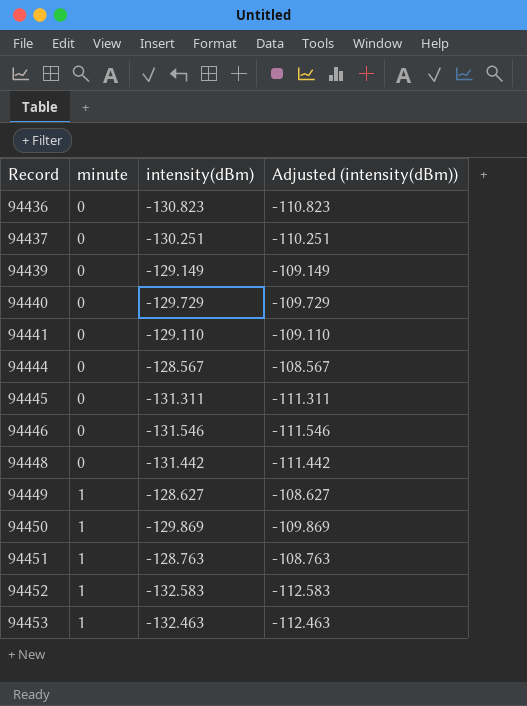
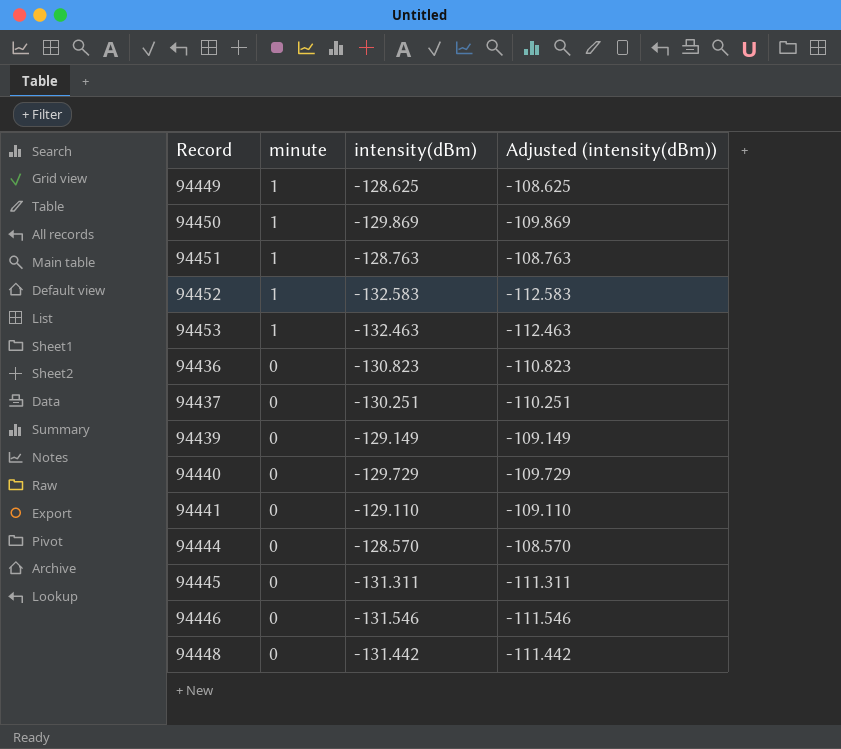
row order: Record ascending -> minute descending
94449 | intensity(dBm): -128.627 -> -128.625
94449 | Adjusted (intensity(dBm)): -108.627 -> -108.625
94444 | intensity(dBm): -128.567 -> -128.570
94444 | Adjusted (intensity(dBm)): -108.567 -> -108.570

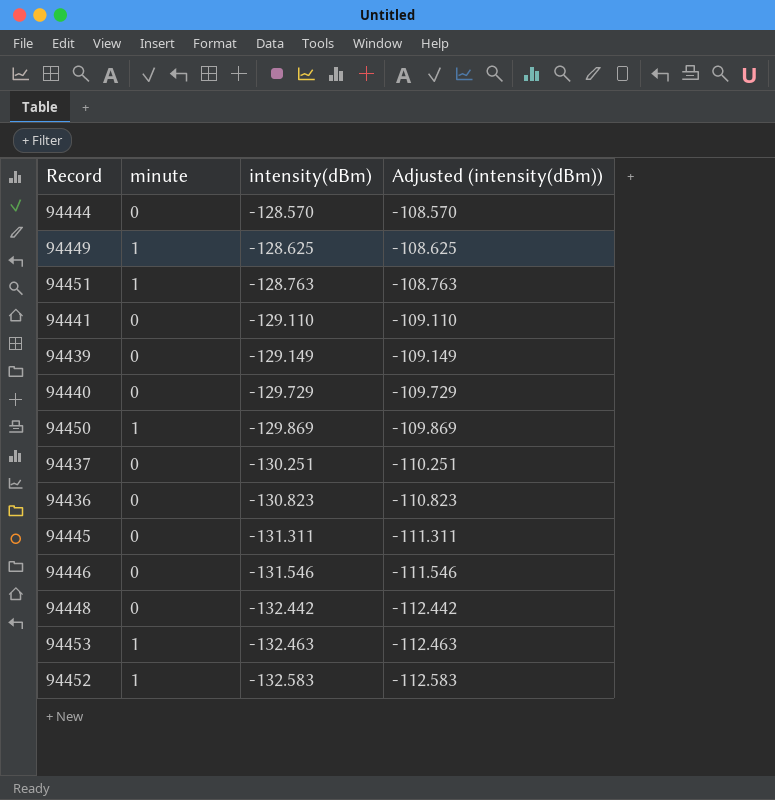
row order: minute descending -> intensity(dBm) descending
94448 | intensity(dBm): -131.442 -> -132.442
94448 | Adjusted (intensity(dBm)): -111.442 -> -112.442

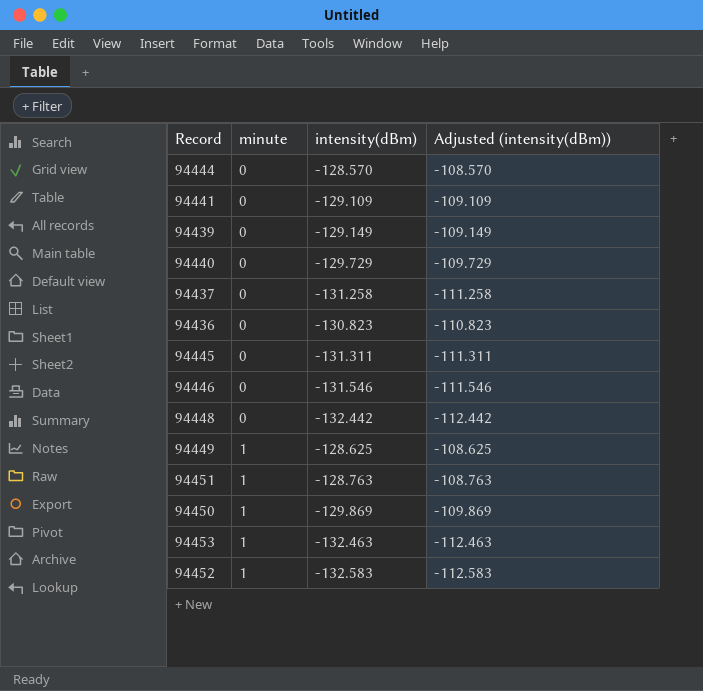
row order: intensity(dBm) descending -> minute ascending
94441 | intensity(dBm): -129.110 -> -129.109
94441 | Adjusted (intensity(dBm)): -109.110 -> -109.109
94437 | intensity(dBm): -130.251 -> -131.258
94437 | Adjusted (intensity(dBm)): -110.251 -> -111.258

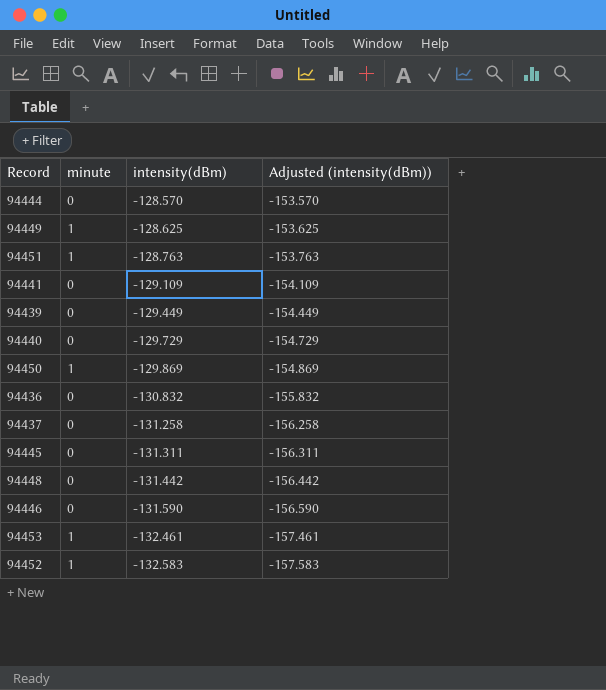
row order: minute ascending -> intensity(dBm) descending
column Adjusted (intensity(dBm)) | formula: [intensity(dBm)] + 20 -> [intensity(dBm)] - 25
94439 | intensity(dBm): -129.149 -> -129.449
94436 | intensity(dBm): -130.823 -> -130.832
94448 | intensity(dBm): -132.442 -> -131.442
94446 | intensity(dBm): -131.546 -> -131.590
94453 | intensity(dBm): -132.463 -> -132.461

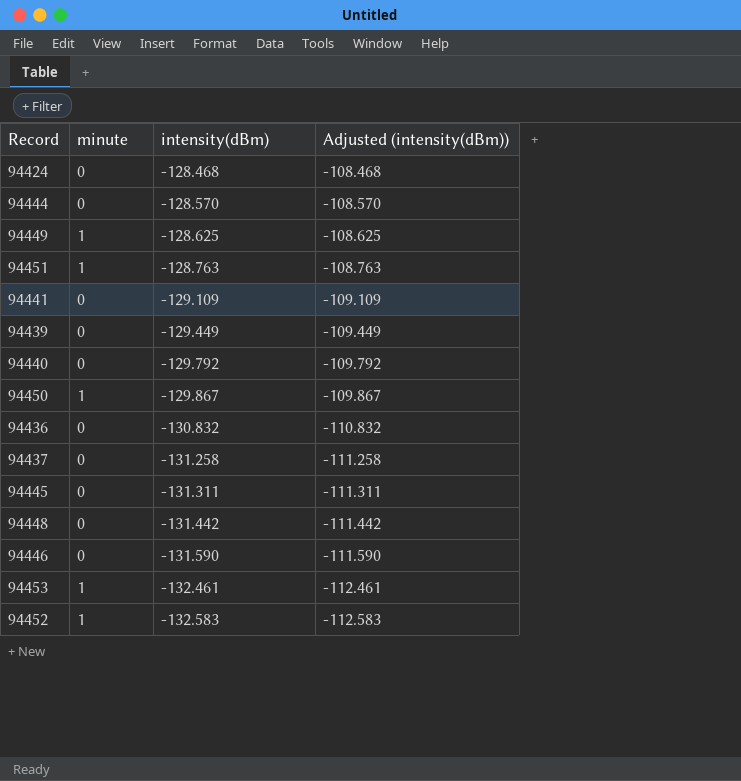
column Adjusted (intensity(dBm)) | formula: [intensity(dBm)] - 25 -> [intensity(dBm)] + 20
row 94424: none -> 0 | -128.468 | -108.468
94440 | intensity(dBm): -129.729 -> -129.792
94450 | intensity(dBm): -129.869 -> -129.867

